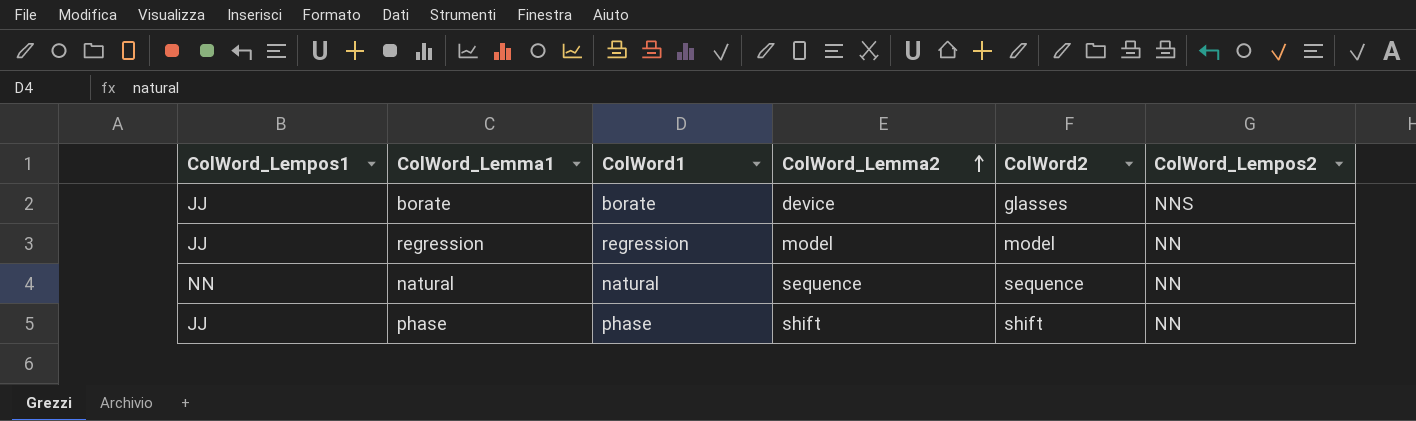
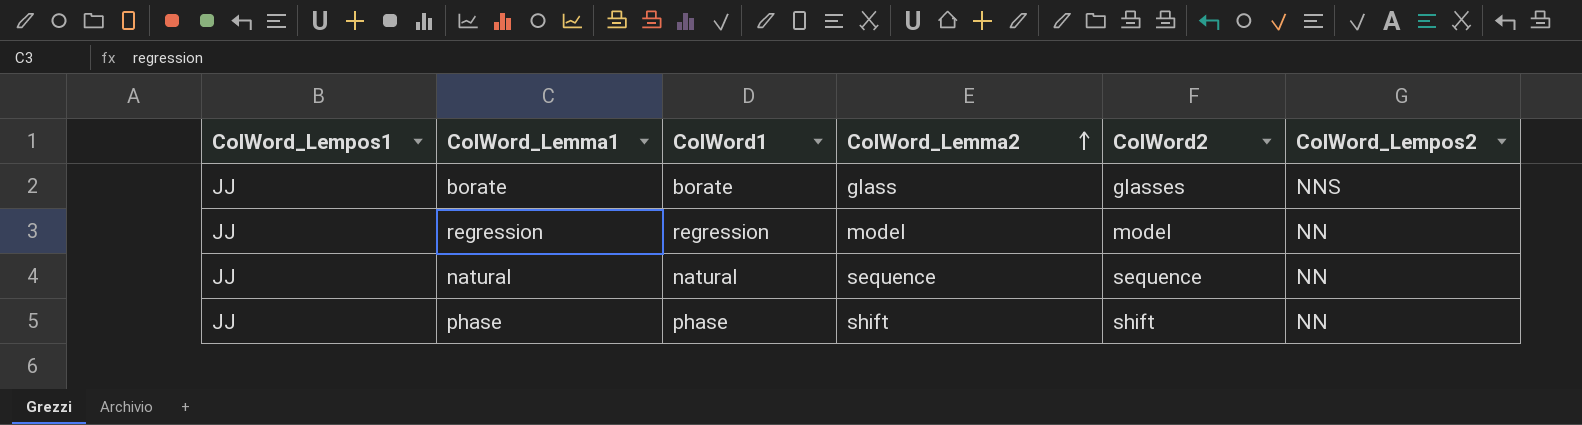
borate | ColWord_Lemma2: device -> glass
natural | ColWord_Lempos1: NN -> JJ

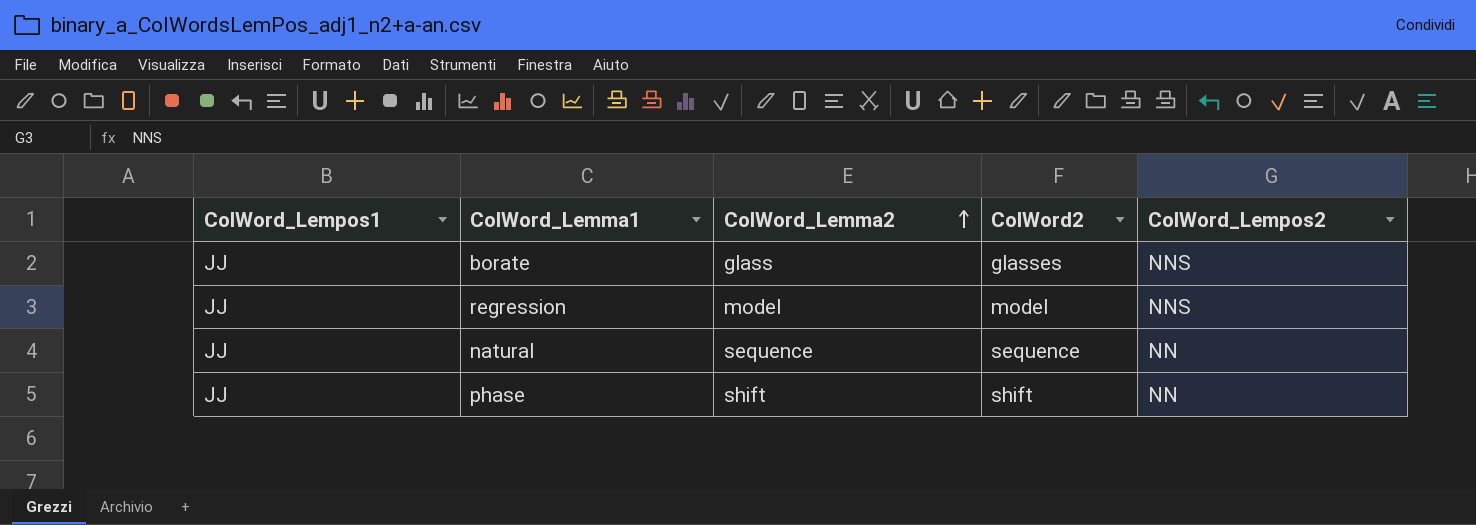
column ColWord1 | position: 3 -> none
regression | ColWord_Lempos2: NN -> NNS

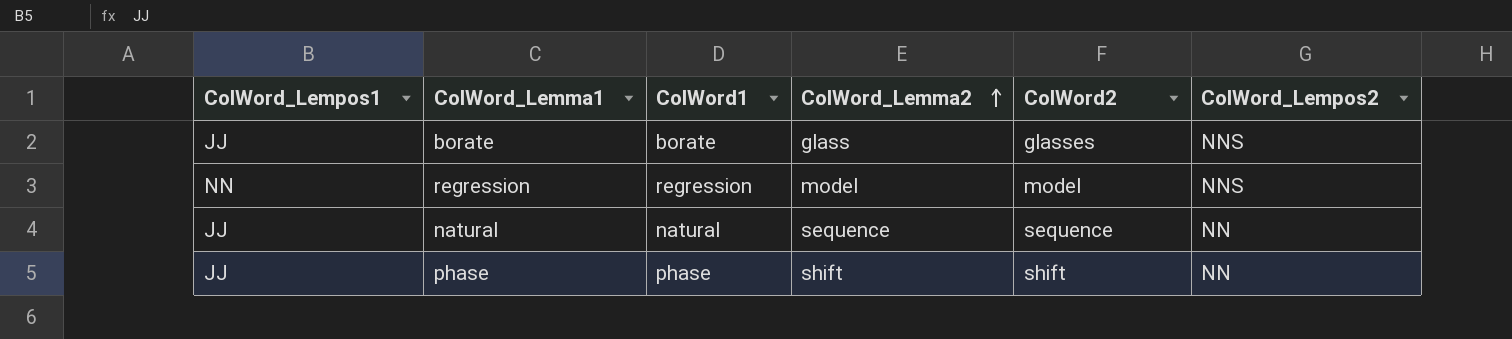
column ColWord1 | position: none -> 3
regression | ColWord_Lempos1: JJ -> NN

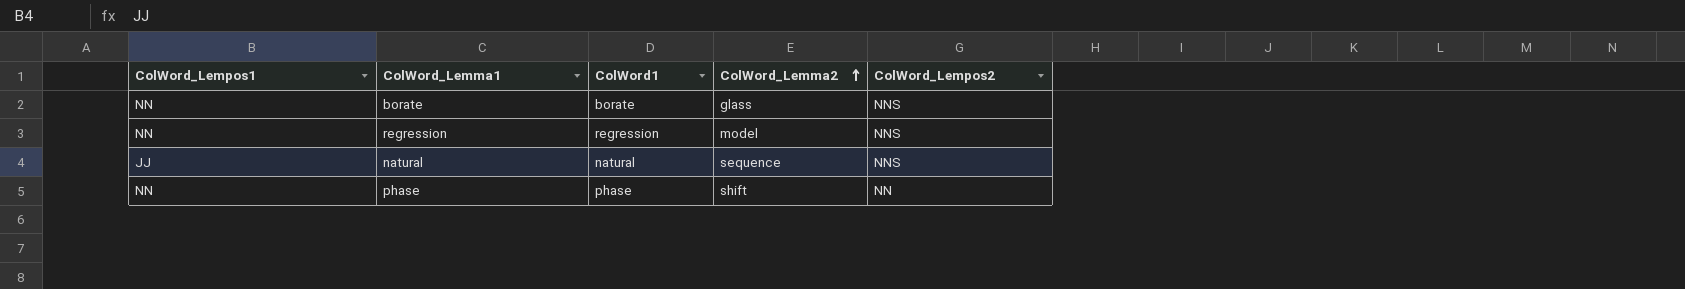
column ColWord2 | position: 5 -> none
borate | ColWord_Lempos1: JJ -> NN
natural | ColWord_Lempos2: NN -> NNS
phase | ColWord_Lempos1: JJ -> NN

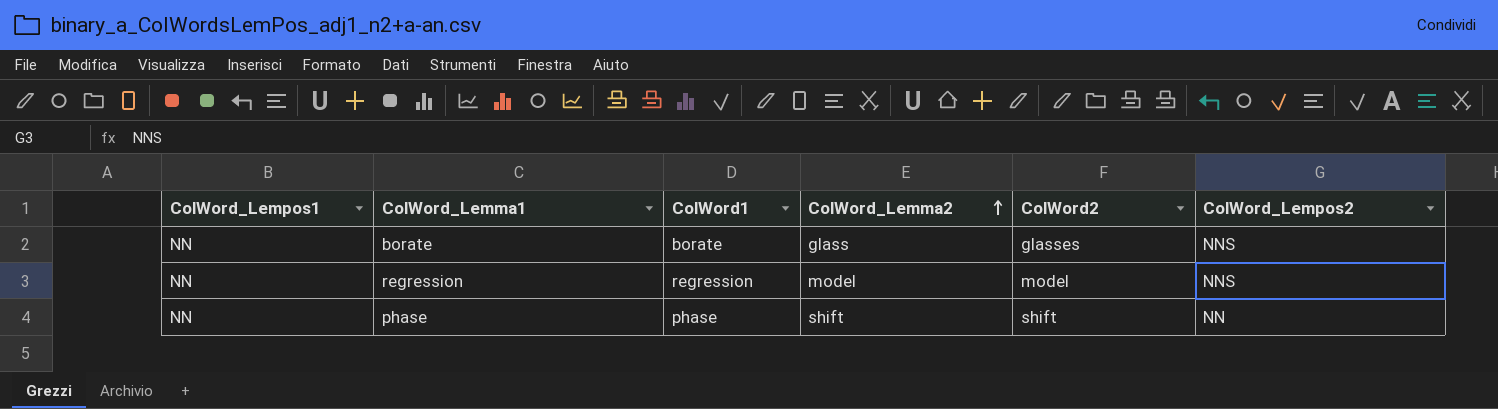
column ColWord2 | position: none -> 5
row natural: JJ | natural | sequence | NNS -> none

